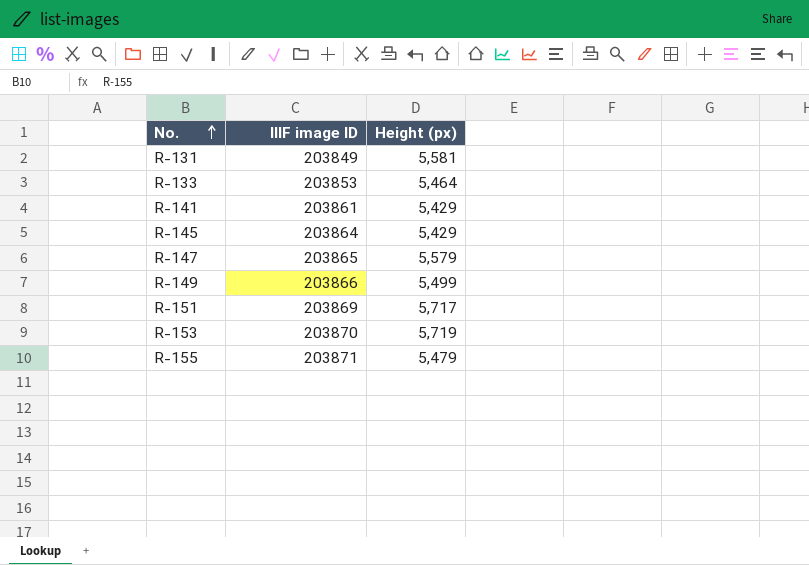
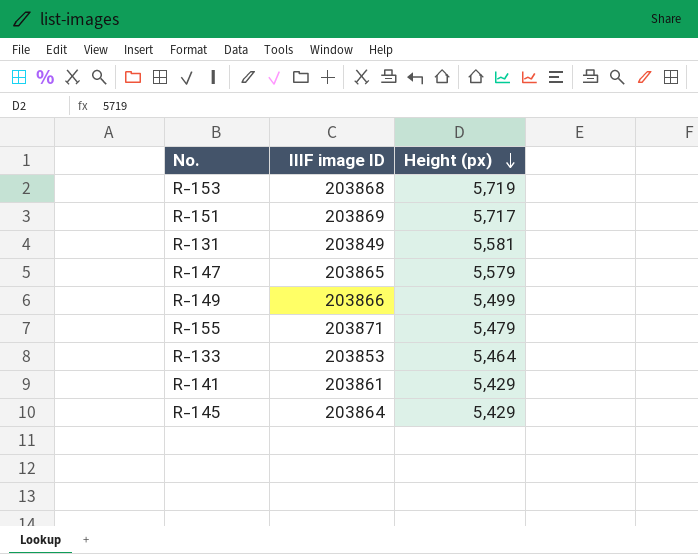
row order: No. ascending -> Height (px) descending
R-153 | IIIF image ID: 203870 -> 203868

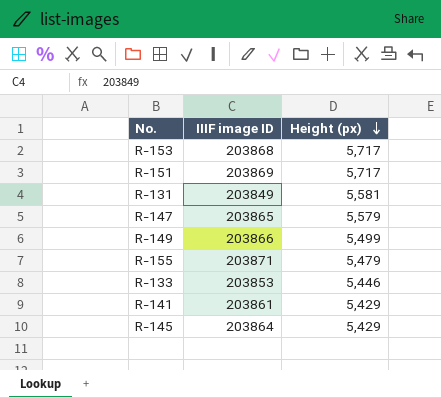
R-153 | Height (px): 5,719 -> 5,717
R-133 | Height (px): 5,464 -> 5,446

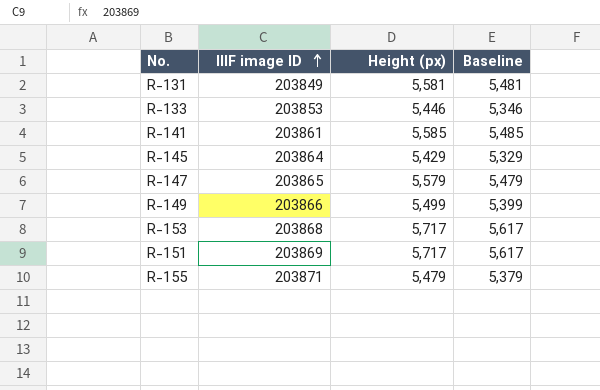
row order: Height (px) descending -> IIIF image ID ascending
column Baseline | formula: none -> [Height (px)] - 100
R-141 | Height (px): 5,429 -> 5,585

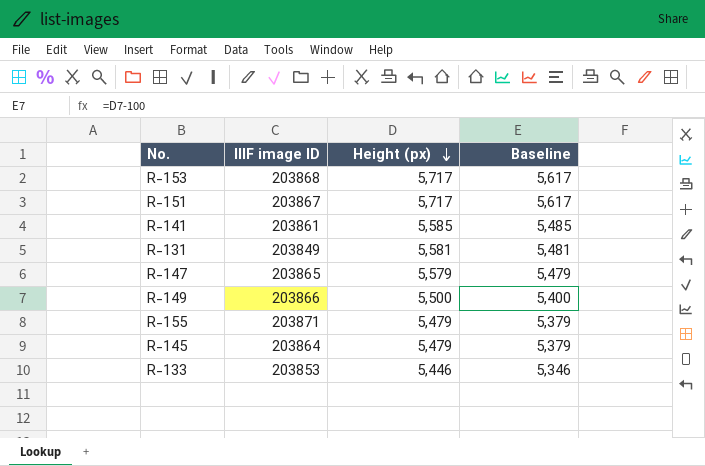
row order: IIIF image ID ascending -> Height (px) descending
R-151 | IIIF image ID: 203869 -> 203867
R-149 | Height (px): 5,499 -> 5,500
R-149 | Baseline: 5,399 -> 5,400
R-145 | Height (px): 5,429 -> 5,479
R-145 | Baseline: 5,329 -> 5,379

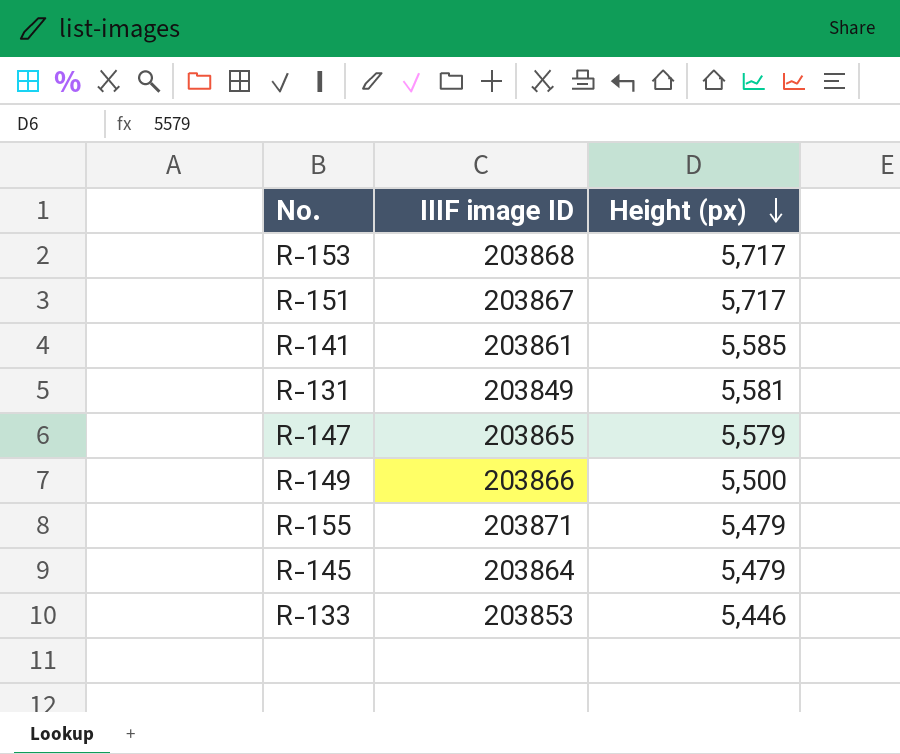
column Baseline | formula: [Height (px)] - 100 -> none

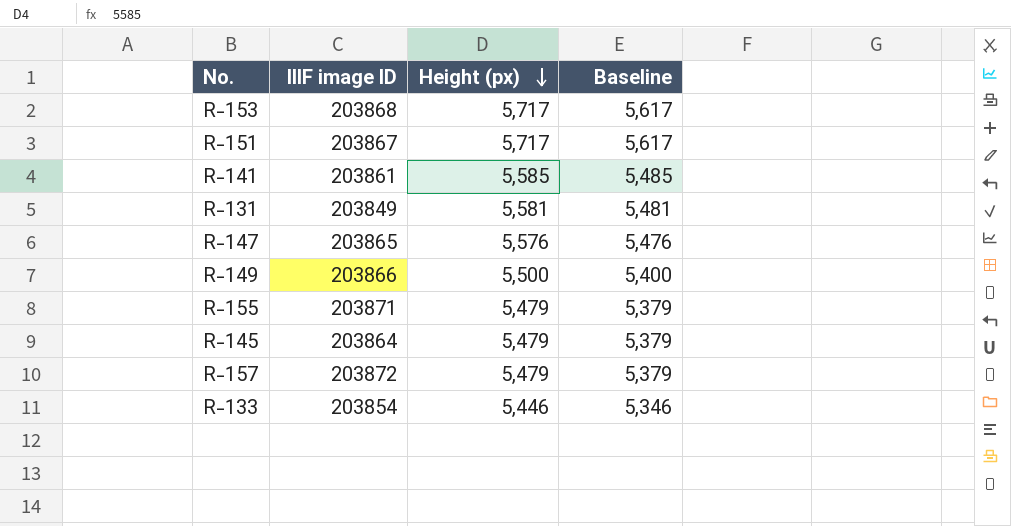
column Baseline | formula: none -> [Height (px)] - 100
R-147 | Height (px): 5,579 -> 5,576
row R-157: none -> 203872 | 5,479 | 5,379
R-133 | IIIF image ID: 203853 -> 203854

